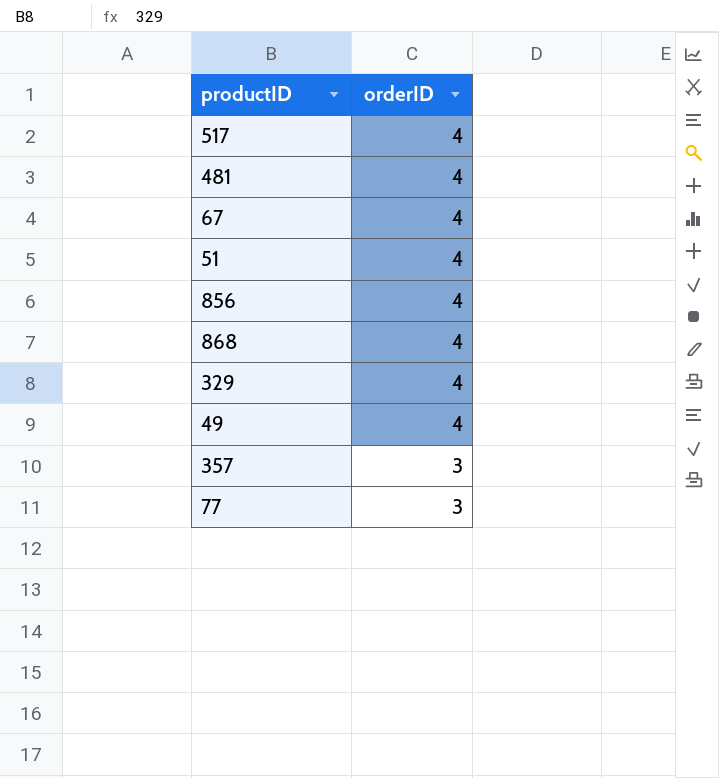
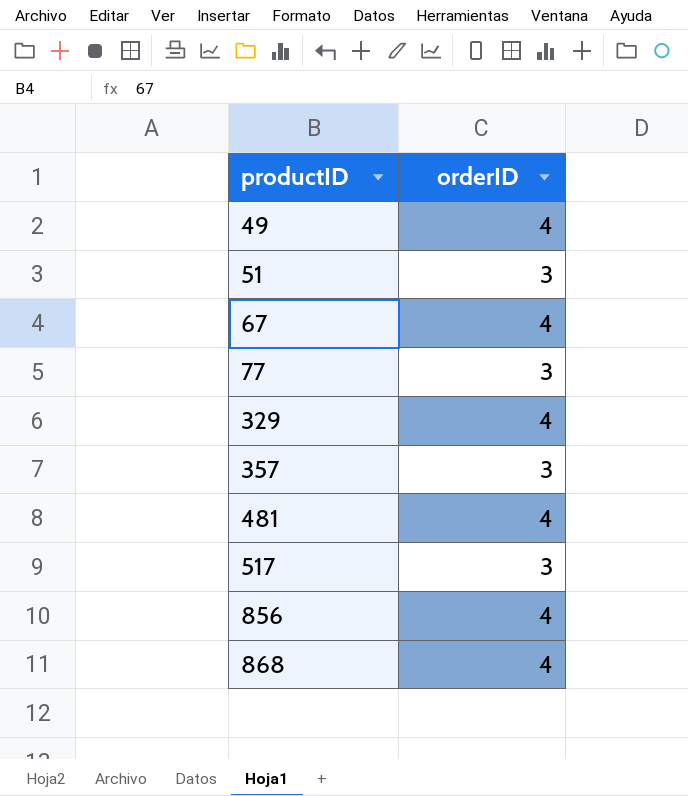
row order: orderID descending -> productID ascending
51 | orderID: 4 -> 3
517 | orderID: 4 -> 3

